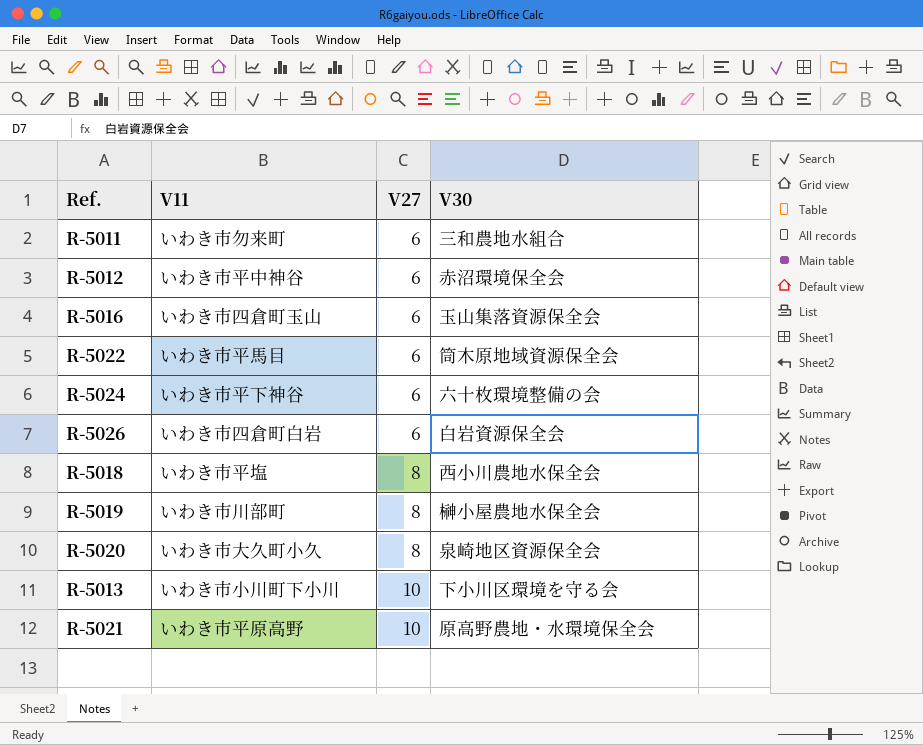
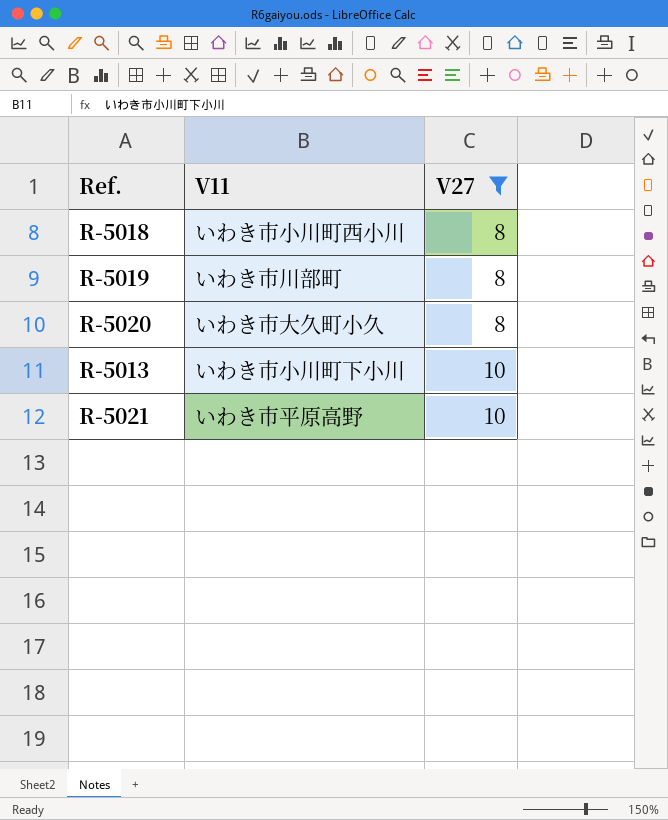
filter: none -> V27 != 6
column V30 | position: 4 -> none
R-5018 | V11: いわき市平塩 -> いわき市小川町西小川

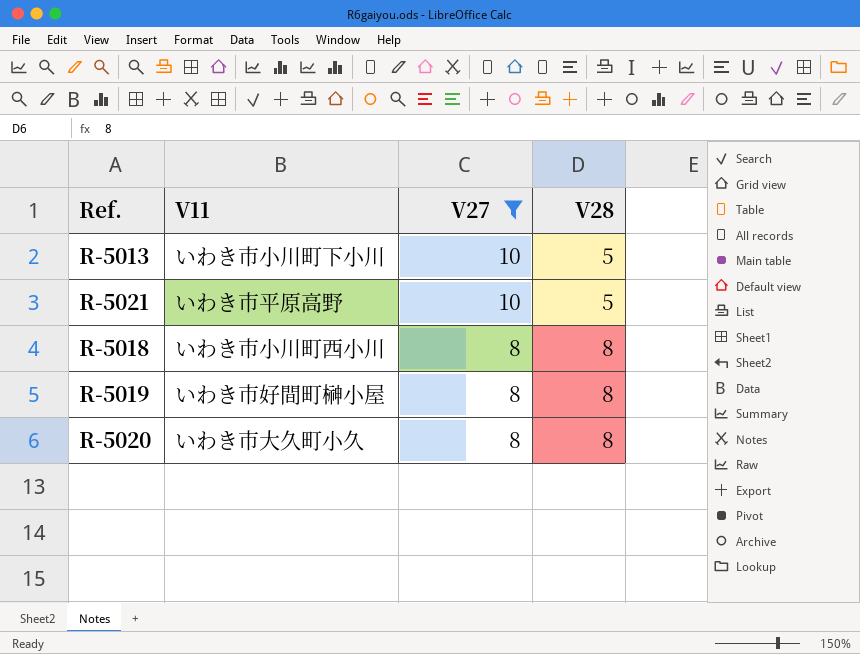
row order: V27 ascending -> V27 descending
column V28 | position: none -> 4
R-5019 | V11: いわき市川部町 -> いわき市好間町榊小屋

